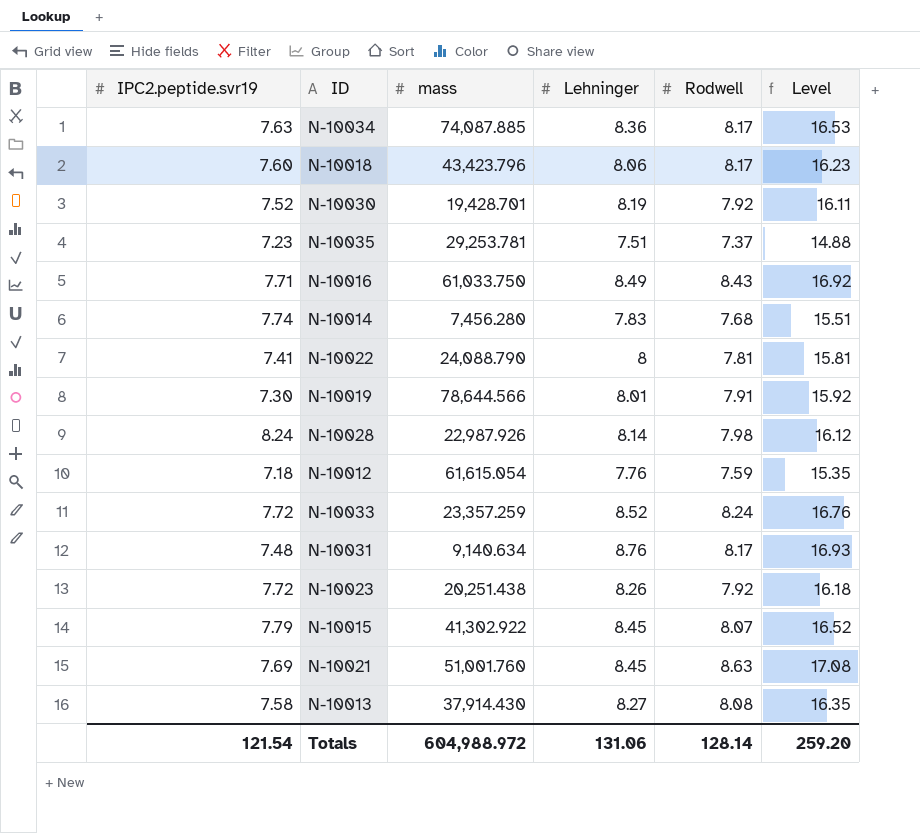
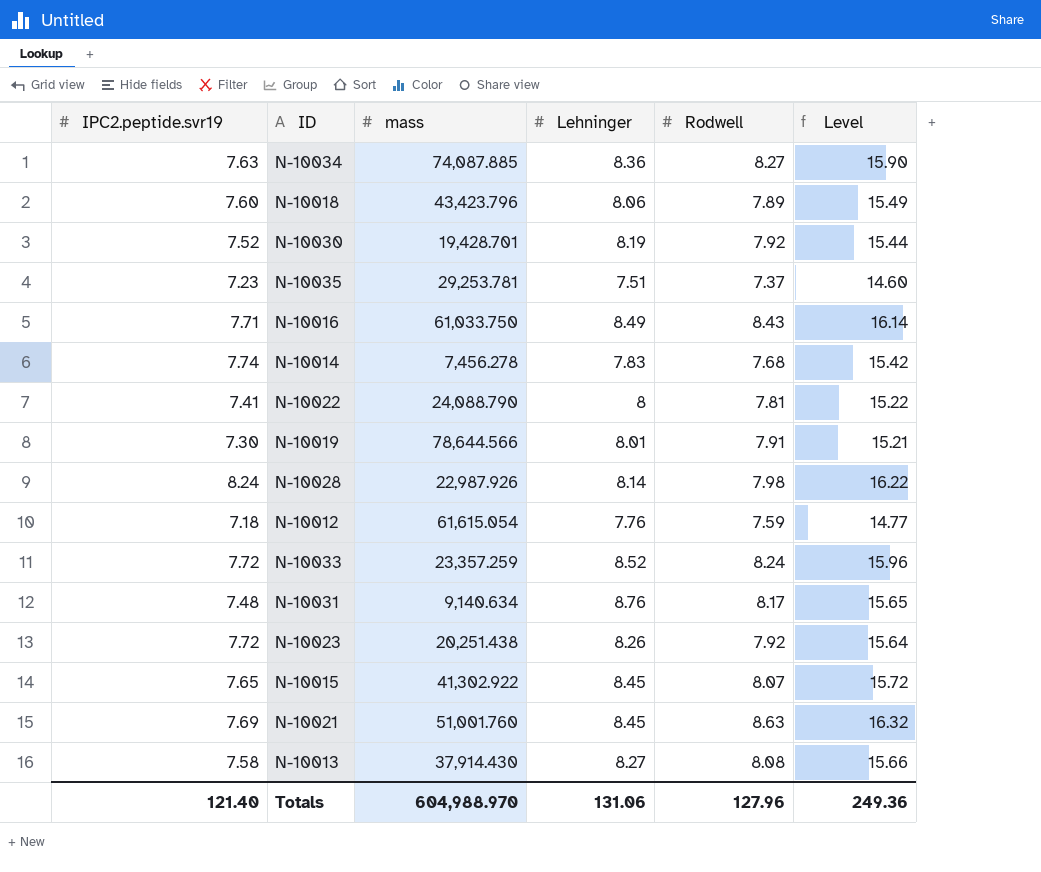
column Level | formula: [Lehninger] + [Rodwell] -> [IPC2.peptide.svr19] + [Rodwell]
N-10034 | Rodwell: 8.17 -> 8.27
N-10018 | Rodwell: 8.17 -> 7.89
N-10014 | mass: 7,456.280 -> 7,456.278
N-10015 | IPC2.peptide.svr19: 7.79 -> 7.65
Totals | IPC2.peptide.svr19: 121.54 -> 121.40
Totals | mass: 604,988.972 -> 604,988.970
Totals | Rodwell: 128.14 -> 127.96
Totals | Level: 259.20 -> 249.36

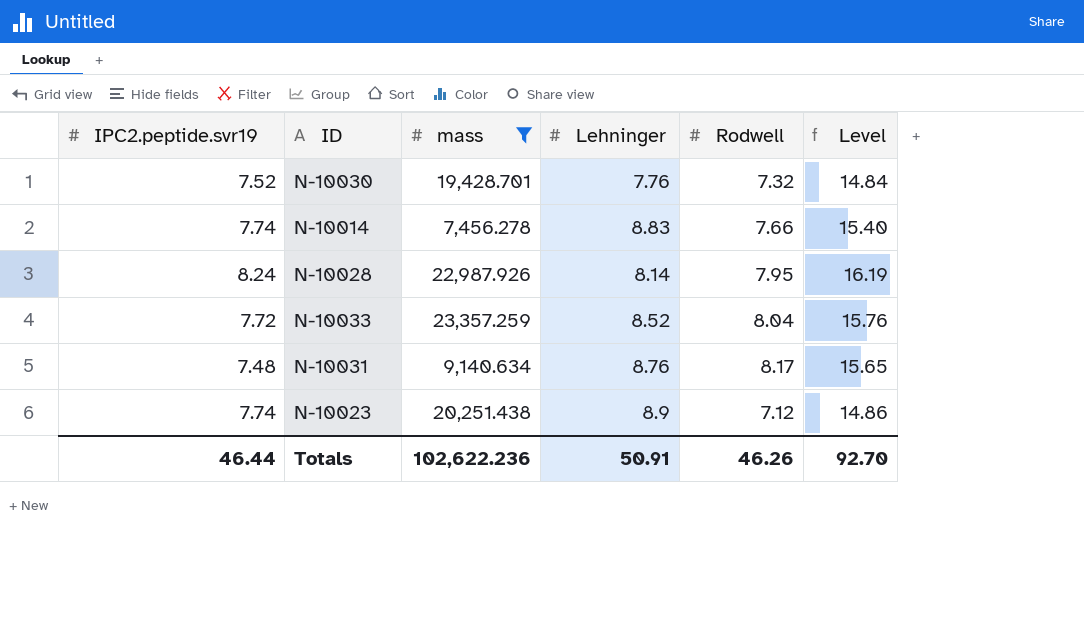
filter: none -> mass <= 23,357.259
N-10030 | Lehninger: 8.19 -> 7.76
N-10030 | Rodwell: 7.92 -> 7.32
N-10030 | Level: 15.44 -> 14.84
N-10014 | Lehninger: 7.83 -> 8.83
N-10014 | Rodwell: 7.68 -> 7.66
N-10014 | Level: 15.42 -> 15.40
N-10028 | Rodwell: 7.98 -> 7.95
N-10028 | Level: 16.22 -> 16.19
N-10033 | Rodwell: 8.24 -> 8.04
N-10033 | Level: 15.96 -> 15.76
N-10023 | IPC2.peptide.svr19: 7.72 -> 7.74
N-10023 | Lehninger: 8.26 -> 8.9
N-10023 | Rodwell: 7.92 -> 7.12
N-10023 | Level: 15.64 -> 14.86
Totals | IPC2.peptide.svr19: 121.40 -> 46.44
Totals | mass: 604,988.970 -> 102,622.236
Totals | Lehninger: 131.06 -> 50.91
Totals | Rodwell: 127.96 -> 46.26
Totals | Level: 249.36 -> 92.70

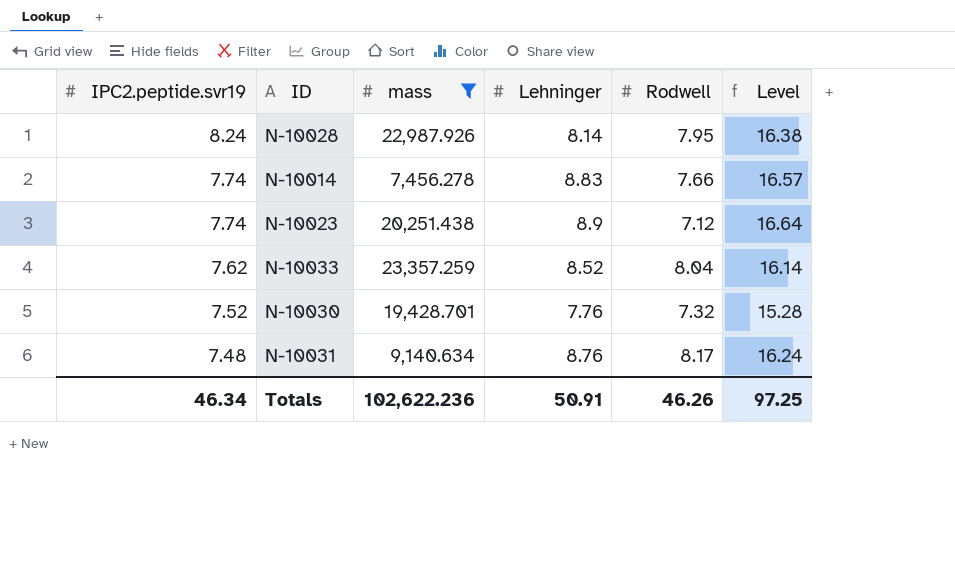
row order: none -> IPC2.peptide.svr19 descending
column Level | formula: [IPC2.peptide.svr19] + [Rodwell] -> [IPC2.peptide.svr19] + [Lehninger]
N-10033 | IPC2.peptide.svr19: 7.72 -> 7.62
Totals | IPC2.peptide.svr19: 46.44 -> 46.34
Totals | Level: 92.70 -> 97.25

